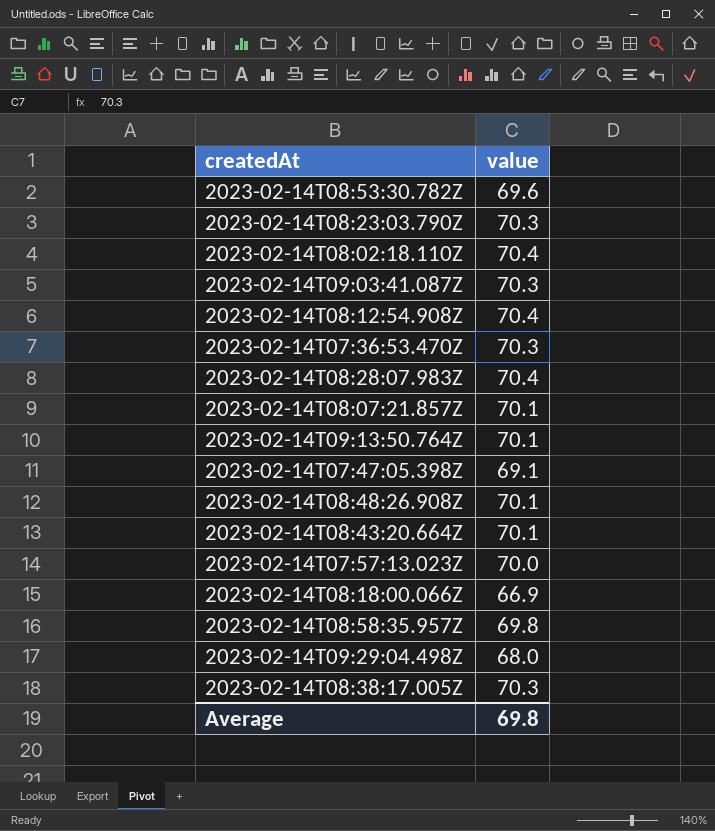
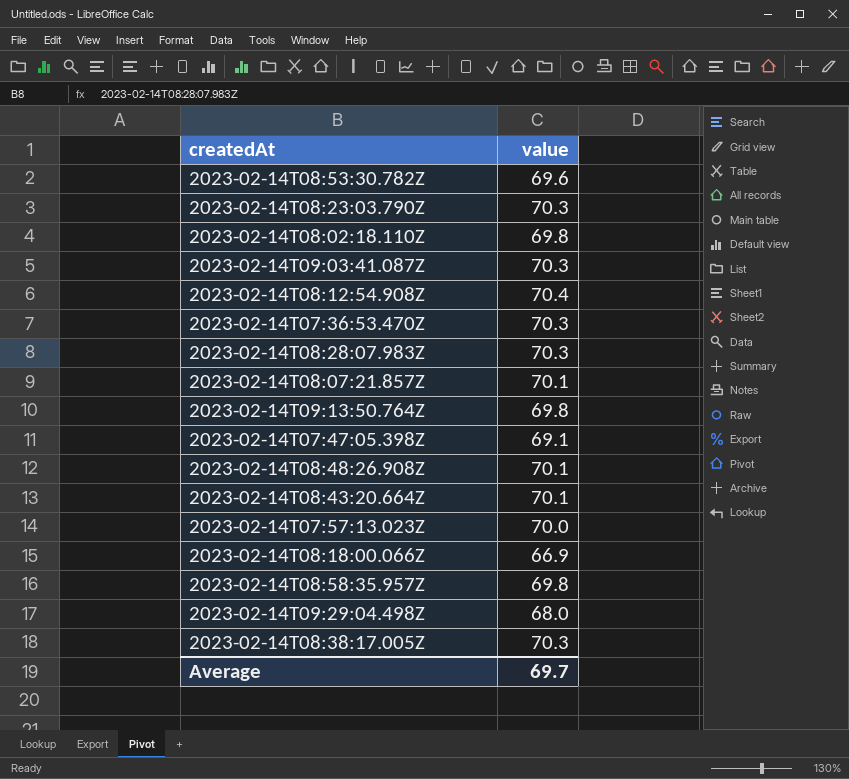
2023-02-14T08:02:18.110Z | value: 70.4 -> 69.8
2023-02-14T08:28:07.983Z | value: 70.4 -> 70.3
2023-02-14T09:13:50.764Z | value: 70.1 -> 69.8
Average | value: 69.8 -> 69.7

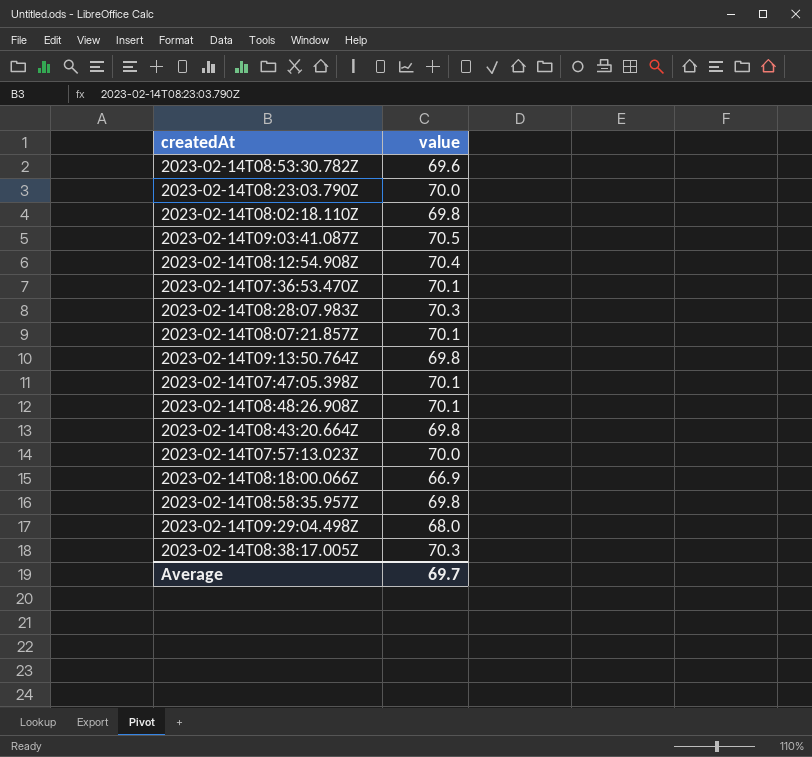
2023-02-14T08:23:03.790Z | value: 70.3 -> 70.0
2023-02-14T09:03:41.087Z | value: 70.3 -> 70.5
2023-02-14T07:36:53.470Z | value: 70.3 -> 70.1
2023-02-14T07:47:05.398Z | value: 69.1 -> 70.1
2023-02-14T08:43:20.664Z | value: 70.1 -> 69.8

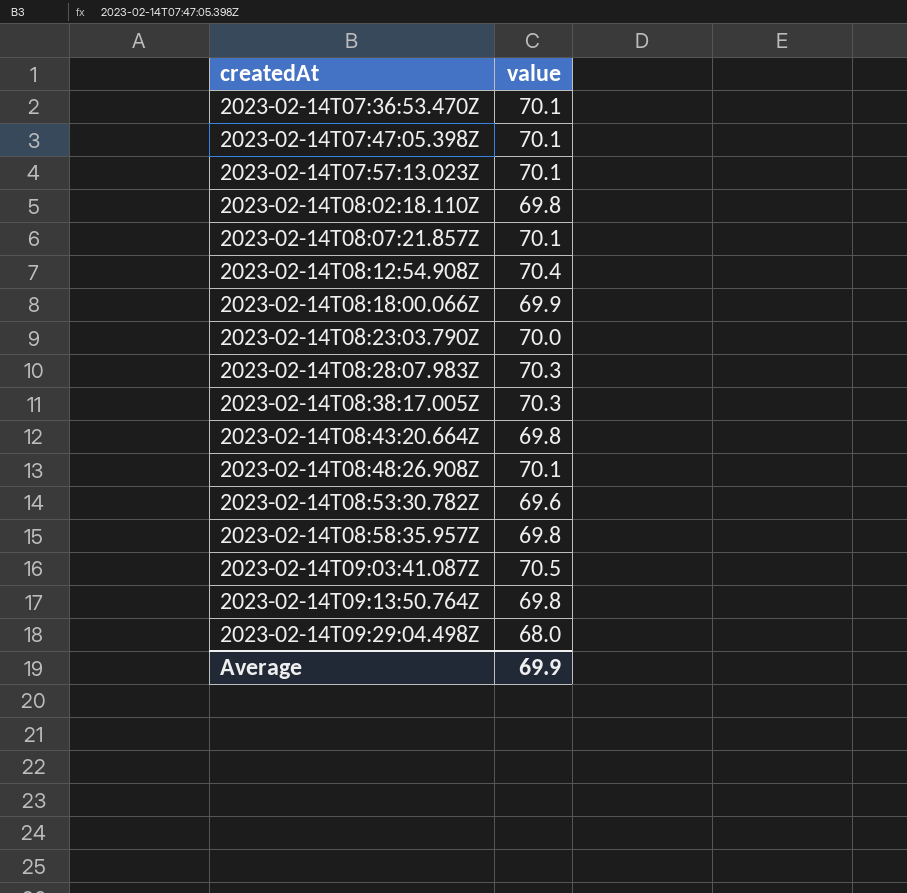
row order: none -> createdAt ascending
2023-02-14T07:57:13.023Z | value: 70.0 -> 70.1
2023-02-14T08:18:00.066Z | value: 66.9 -> 69.9
Average | value: 69.7 -> 69.9

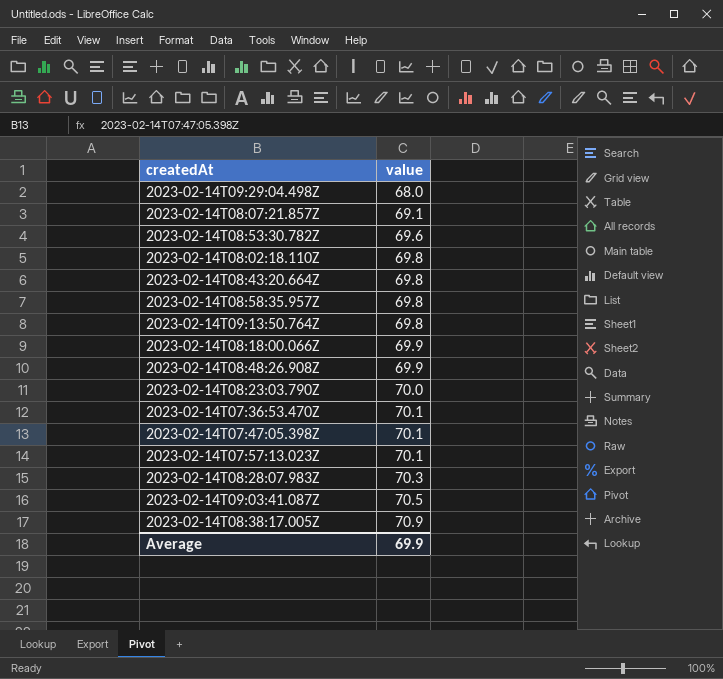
row order: createdAt ascending -> value ascending
row 2023-02-14T08:12:54.908Z: 70.4 -> none
2023-02-14T08:07:21.857Z | value: 70.1 -> 69.1
2023-02-14T08:48:26.908Z | value: 70.1 -> 69.9
2023-02-14T08:38:17.005Z | value: 70.3 -> 70.9

